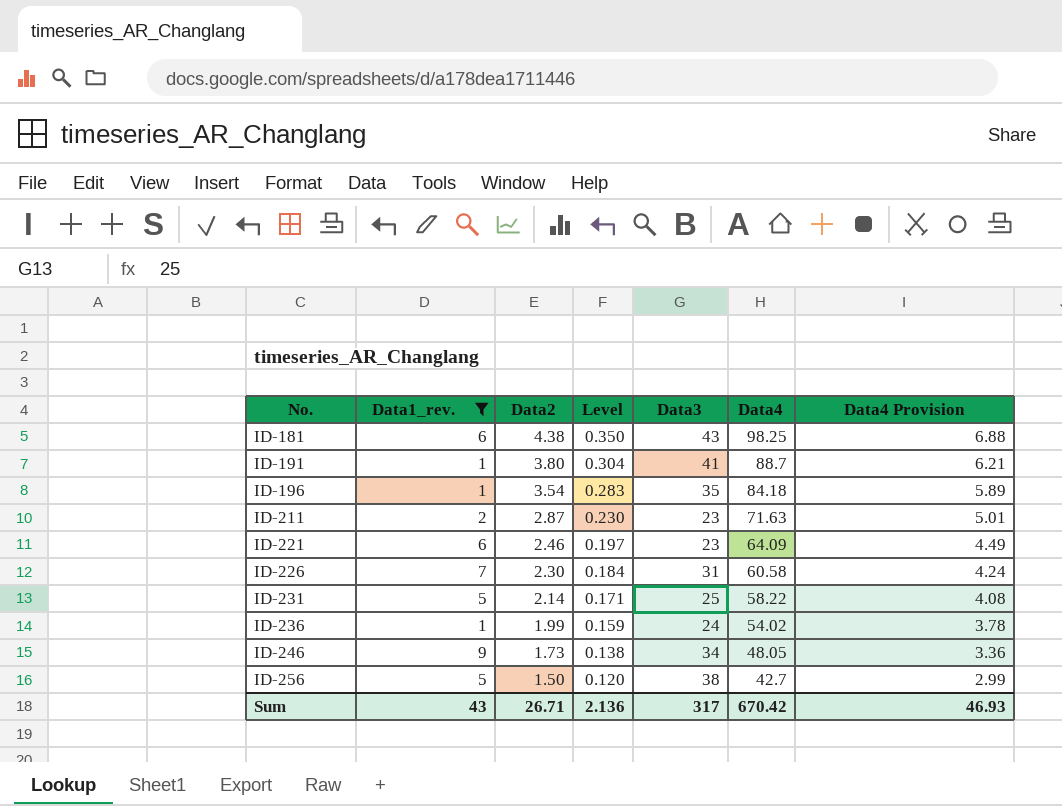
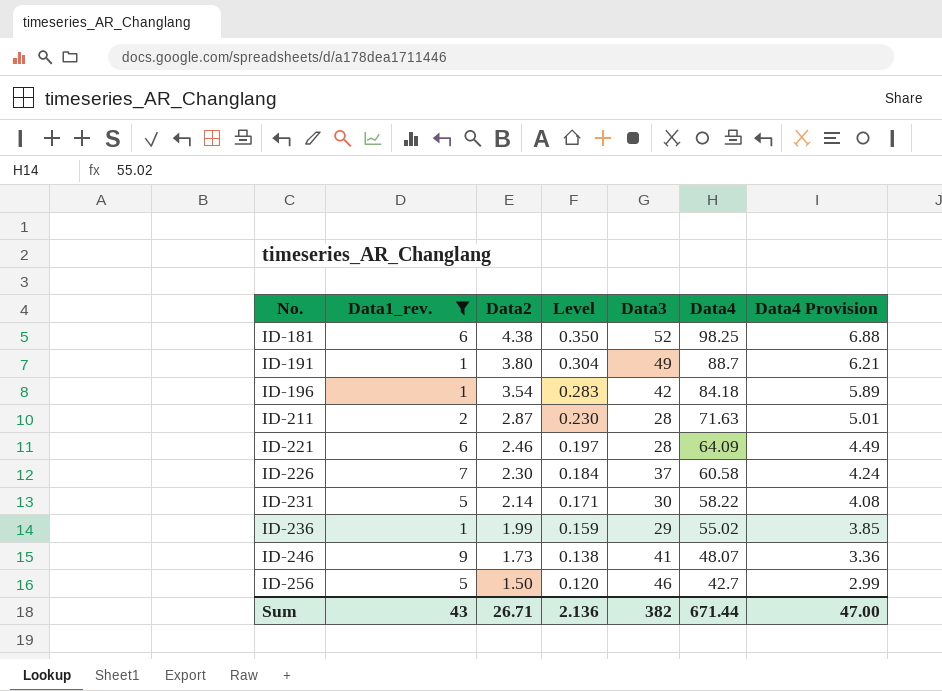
ID-181 | Data3: 43 -> 52
ID-191 | Data3: 41 -> 49
ID-196 | Data3: 35 -> 42
ID-211 | Data3: 23 -> 28
ID-221 | Data3: 23 -> 28
ID-226 | Data3: 31 -> 37
ID-231 | Data3: 25 -> 30
ID-236 | Data3: 24 -> 29
ID-236 | Data4: 54.02 -> 55.02
ID-236 | Data4 Provision: 3.78 -> 3.85
ID-246 | Data3: 34 -> 41
ID-246 | Data4: 48.05 -> 48.07
ID-256 | Data3: 38 -> 46
Sum | Data3: 317 -> 382
Sum | Data4: 670.42 -> 671.44
Sum | Data4 Provision: 46.93 -> 47.00

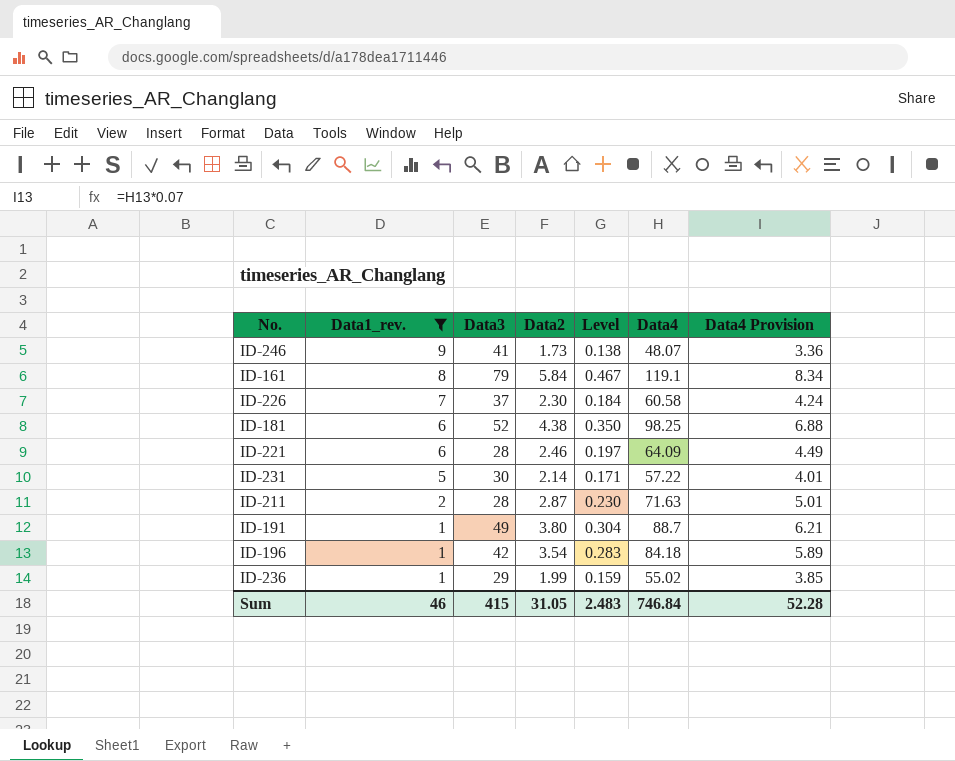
row order: No. ascending -> Data1_rev. descending
column Data3 | position: 5 -> 3
row ID-256: 5 | 1.50 | 0.120 | 46 | 42.7 | 2.99 -> none
row ID-161: none -> 8 | 79 | 5.84 | 0.467 | 119.1 | 8.34
ID-231 | Data4: 58.22 -> 57.22
ID-231 | Data4 Provision: 4.08 -> 4.01
Sum | Data1_rev.: 43 -> 46
Sum | Data3: 382 -> 415
Sum | Data2: 26.71 -> 31.05
Sum | Level: 2.136 -> 2.483
Sum | Data4: 671.44 -> 746.84
Sum | Data4 Provision: 47.00 -> 52.28

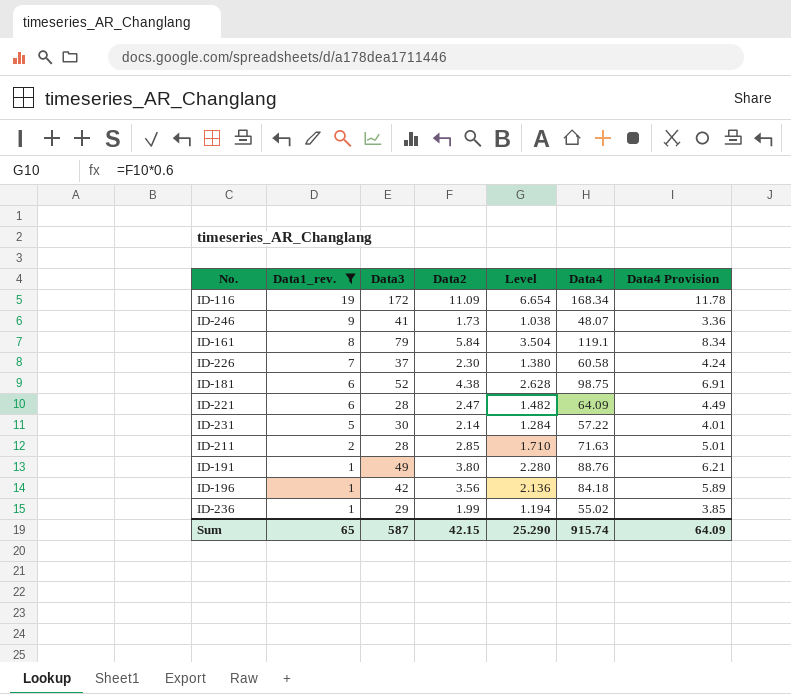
column Level | formula: [Data2] * 0.08 -> [Data2] * 0.6
row ID-116: none -> 19 | 172 | 11.09 | 6.654 | 168.34 | 11.78
ID-181 | Data4: 98.25 -> 98.75
ID-181 | Data4 Provision: 6.88 -> 6.91
ID-221 | Data2: 2.46 -> 2.47
ID-211 | Data2: 2.87 -> 2.85
ID-191 | Data4: 88.7 -> 88.76
ID-196 | Data2: 3.54 -> 3.56
Sum | Data1_rev.: 46 -> 65
Sum | Data3: 415 -> 587
Sum | Data2: 31.05 -> 42.15
Sum | Level: 2.483 -> 25.290
Sum | Data4: 746.84 -> 915.74
Sum | Data4 Provision: 52.28 -> 64.09

